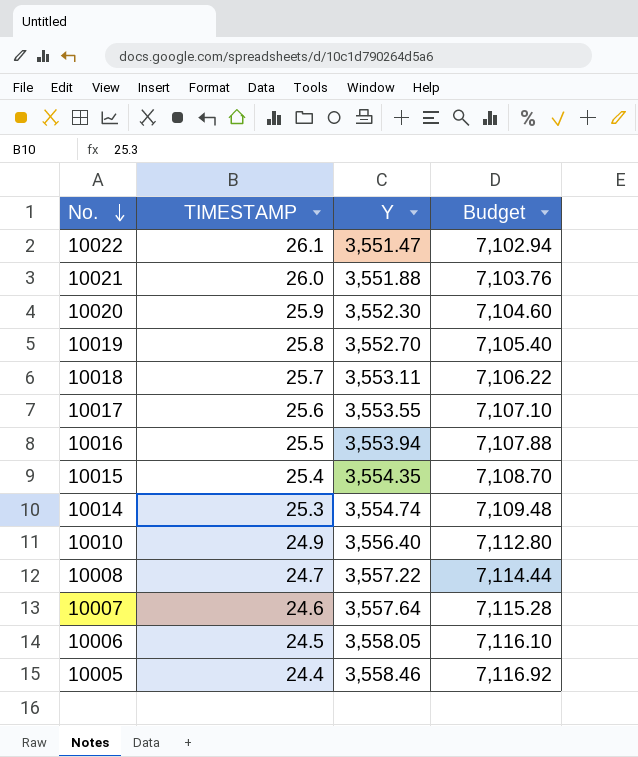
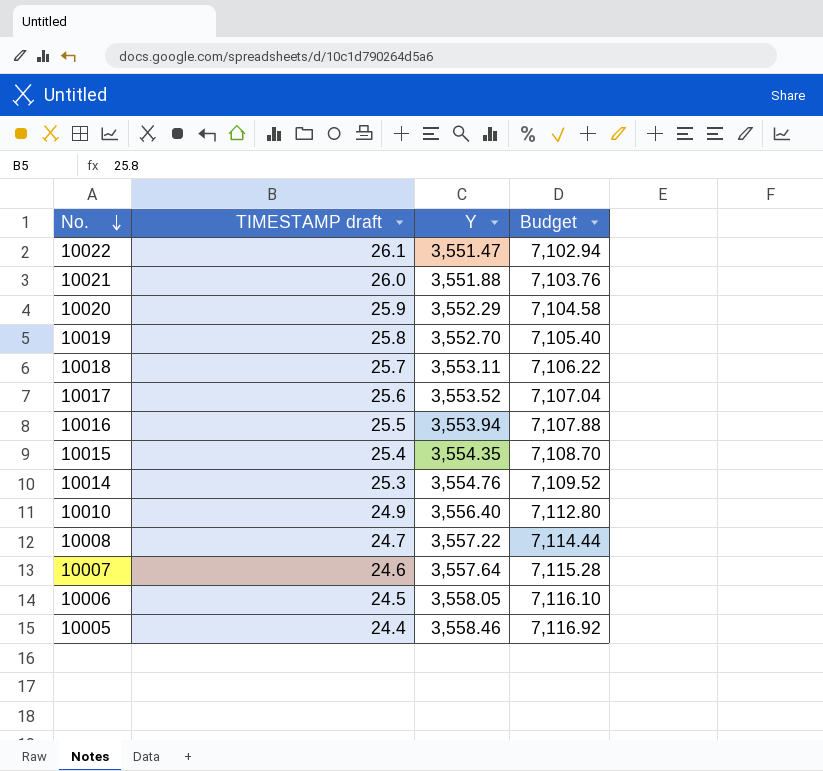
column name: TIMESTAMP -> TIMESTAMP draft
10020 | Y: 3,552.30 -> 3,552.29
10020 | Budget: 7,104.60 -> 7,104.58
10017 | Y: 3,553.55 -> 3,553.52
10017 | Budget: 7,107.10 -> 7,107.04
10014 | Y: 3,554.74 -> 3,554.76
10014 | Budget: 7,109.48 -> 7,109.52

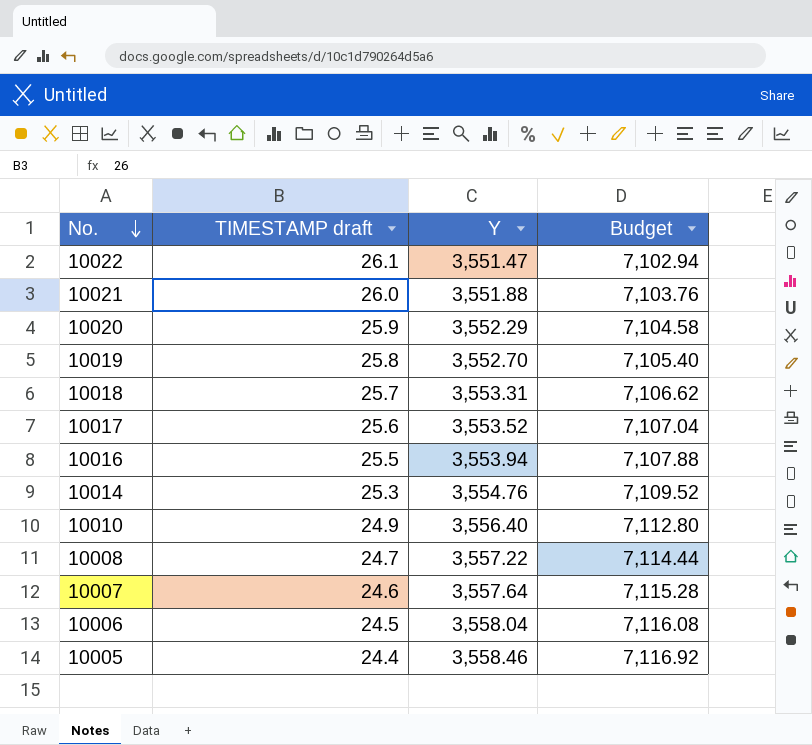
row 10015: 25.4 | 3,554.35 | 7,108.70 -> none
10018 | Y: 3,553.11 -> 3,553.31
10018 | Budget: 7,106.22 -> 7,106.62
10006 | Y: 3,558.05 -> 3,558.04
10006 | Budget: 7,116.10 -> 7,116.08

